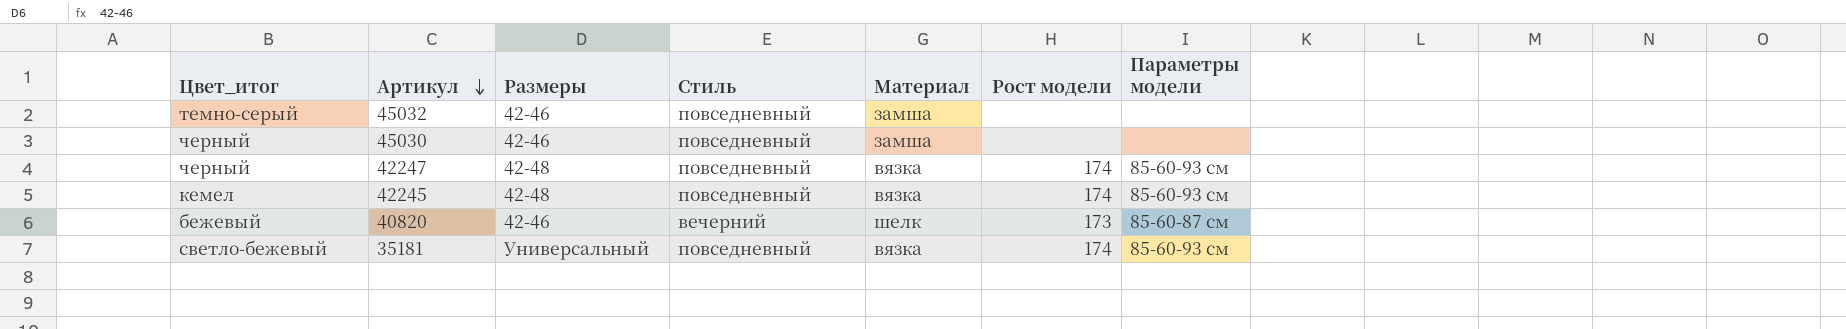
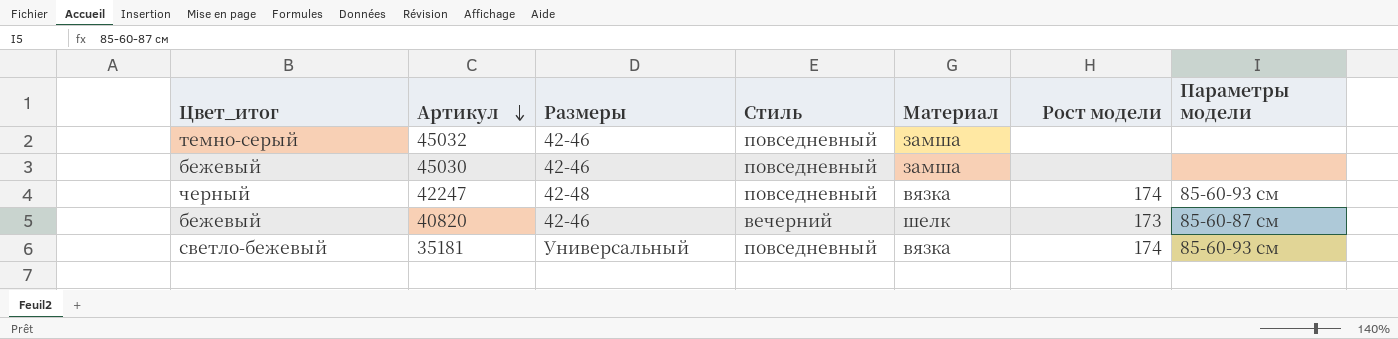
row 42245: кемел | 42-48 | повседневный | вязка | 174 | 85-60-93 см -> none
45030 | Цвет_итог: черный -> бежевый

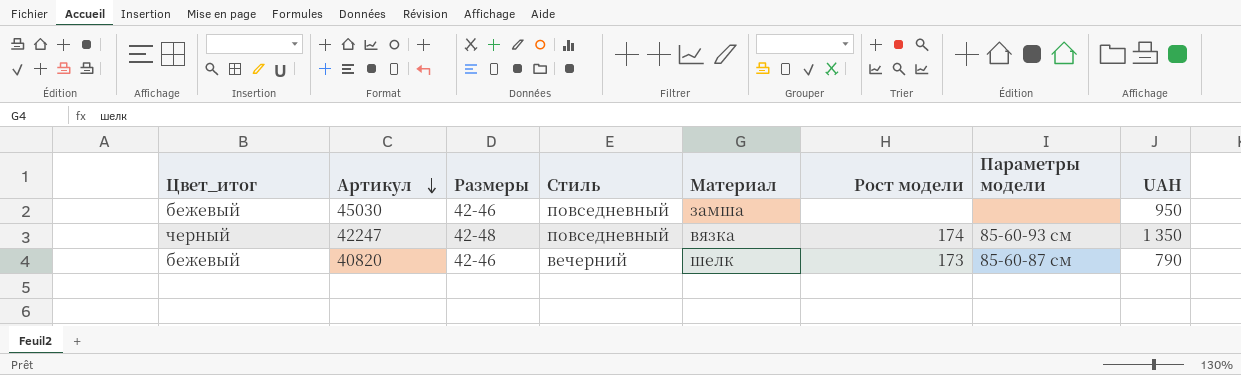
column UAH | position: none -> 8
row 45032: темно-серый | 42-46 | повседневный | замша | none | none -> none
row 35181: светло-бежевый | Универсальный | повседневный | вязка | 174 | 85-60-93 см -> none

